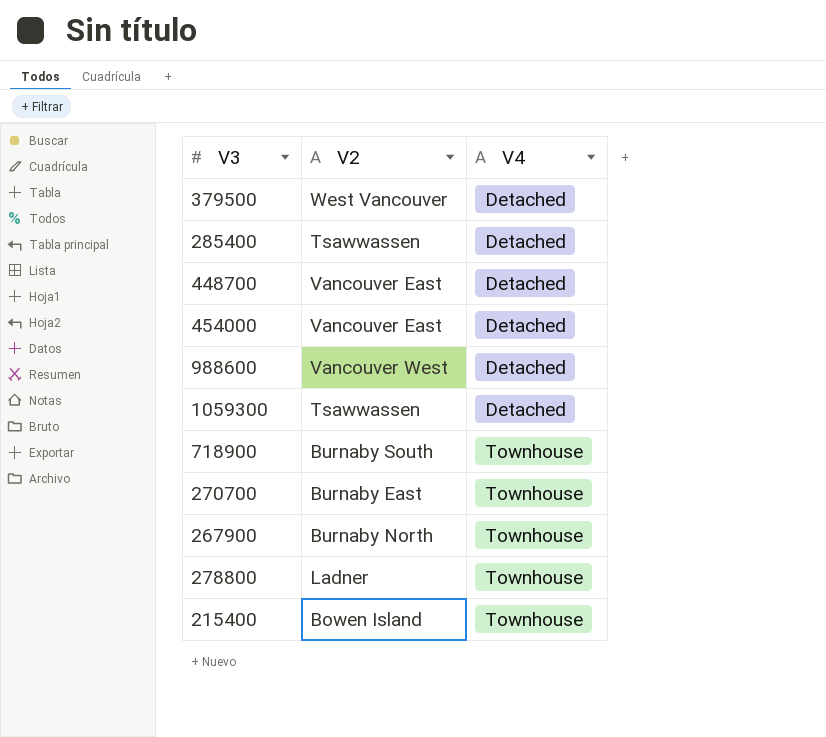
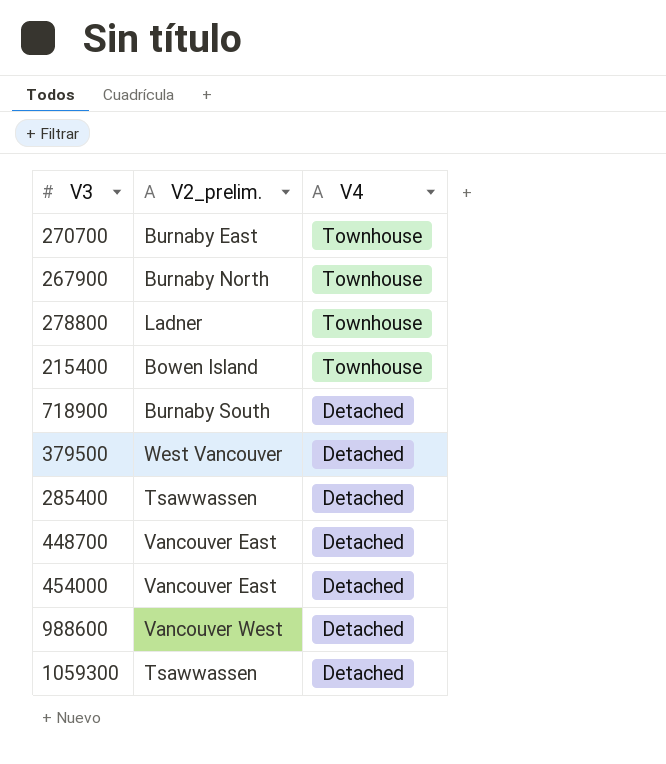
row order: V4 ascending -> V4 descending
column name: V2 -> V2_prelim.
718900 | V4: Townhouse -> Detached

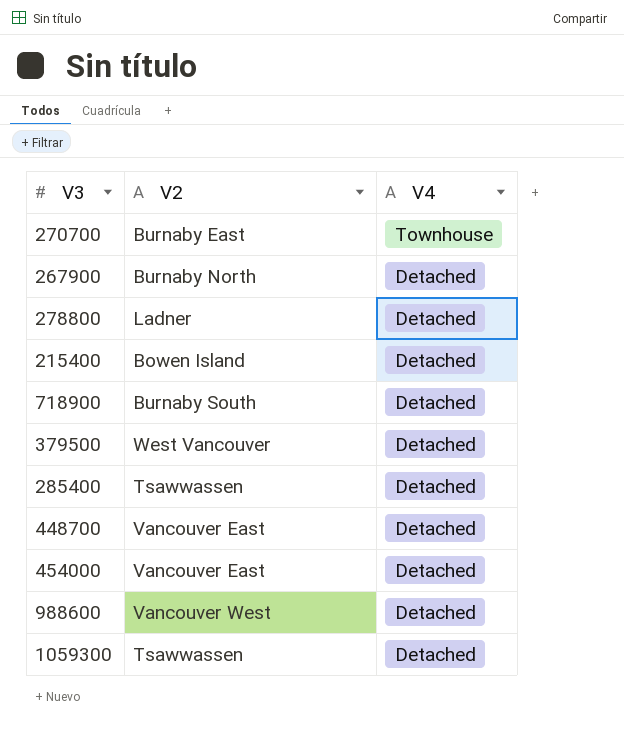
column name: V2_prelim. -> V2
267900 | V4: Townhouse -> Detached
278800 | V4: Townhouse -> Detached
215400 | V4: Townhouse -> Detached

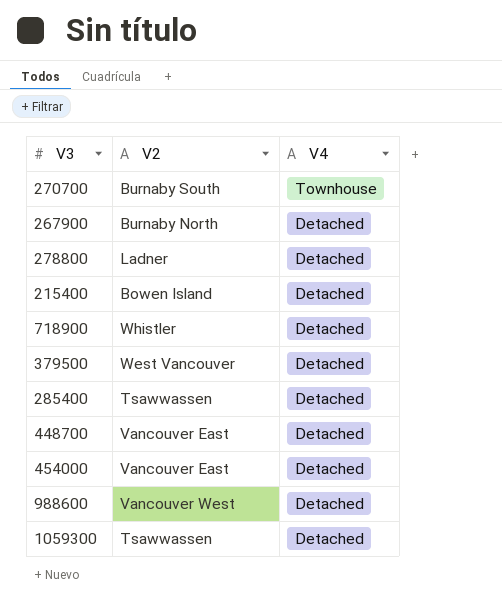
270700 | V2: Burnaby East -> Burnaby South
718900 | V2: Burnaby South -> Whistler

